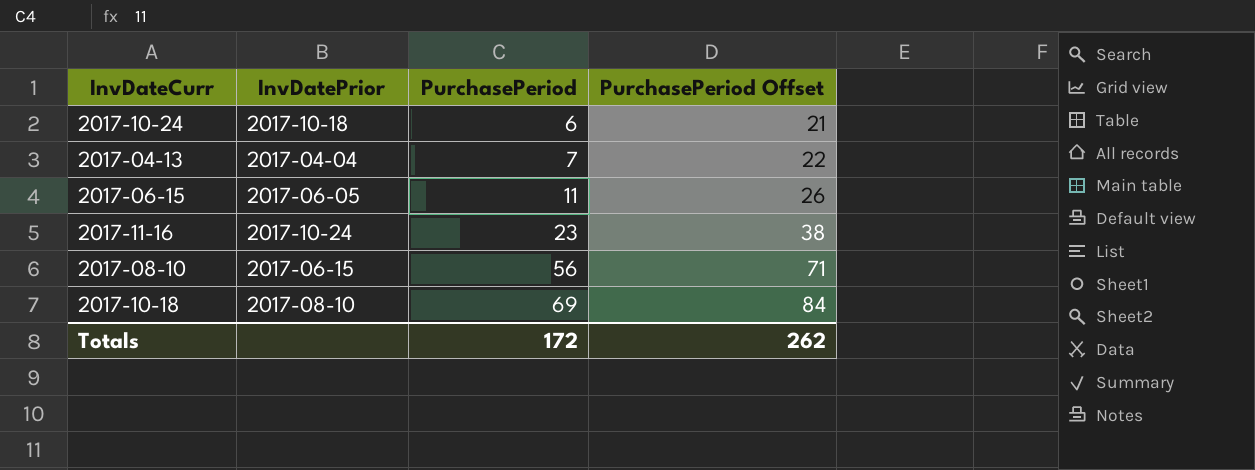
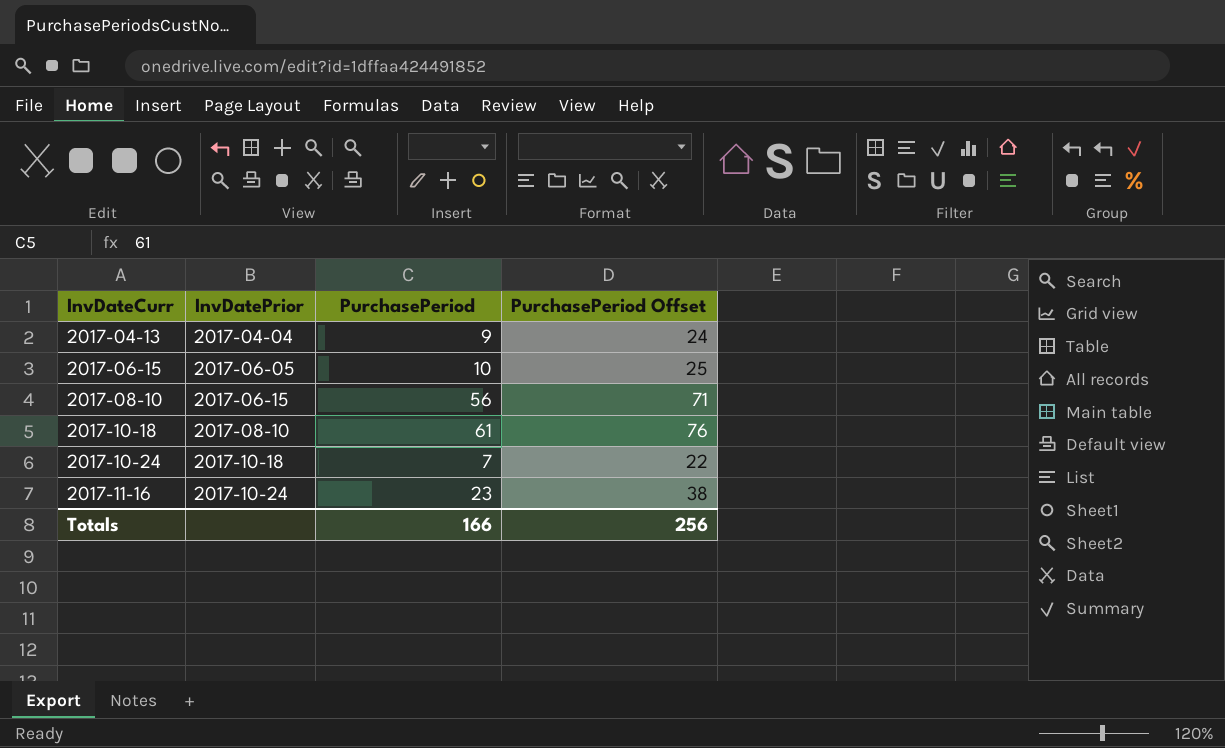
row order: PurchasePeriod ascending -> InvDateCurr ascending
2017-04-13 | PurchasePeriod: 7 -> 9
2017-04-13 | PurchasePeriod Offset: 22 -> 24
2017-06-15 | PurchasePeriod: 11 -> 10
2017-06-15 | PurchasePeriod Offset: 26 -> 25
2017-10-18 | PurchasePeriod: 69 -> 61
2017-10-18 | PurchasePeriod Offset: 84 -> 76
2017-10-24 | PurchasePeriod: 6 -> 7
2017-10-24 | PurchasePeriod Offset: 21 -> 22
Totals | PurchasePeriod: 172 -> 166
Totals | PurchasePeriod Offset: 262 -> 256

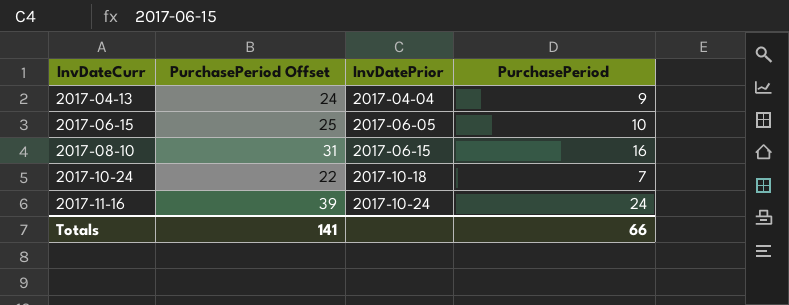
column PurchasePeriod Offset | position: 4 -> 2
row 2017-10-18: 2017-08-10 | 61 | 76 -> none
2017-08-10 | PurchasePeriod Offset: 71 -> 31
2017-08-10 | PurchasePeriod: 56 -> 16
2017-11-16 | PurchasePeriod Offset: 38 -> 39
2017-11-16 | PurchasePeriod: 23 -> 24
Totals | PurchasePeriod Offset: 256 -> 141
Totals | PurchasePeriod: 166 -> 66

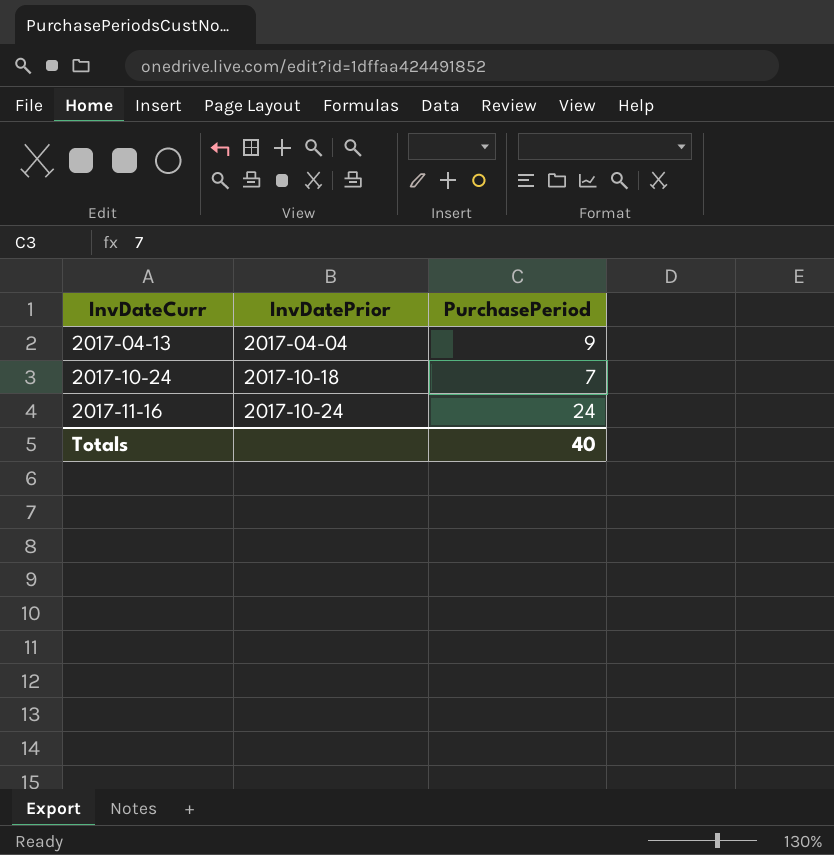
column PurchasePeriod Offset | formula: [PurchasePeriod] + 15 -> none
row 2017-06-15: 25 | 2017-06-05 | 10 -> none
row 2017-08-10: 31 | 2017-06-15 | 16 -> none
Totals | PurchasePeriod: 66 -> 40

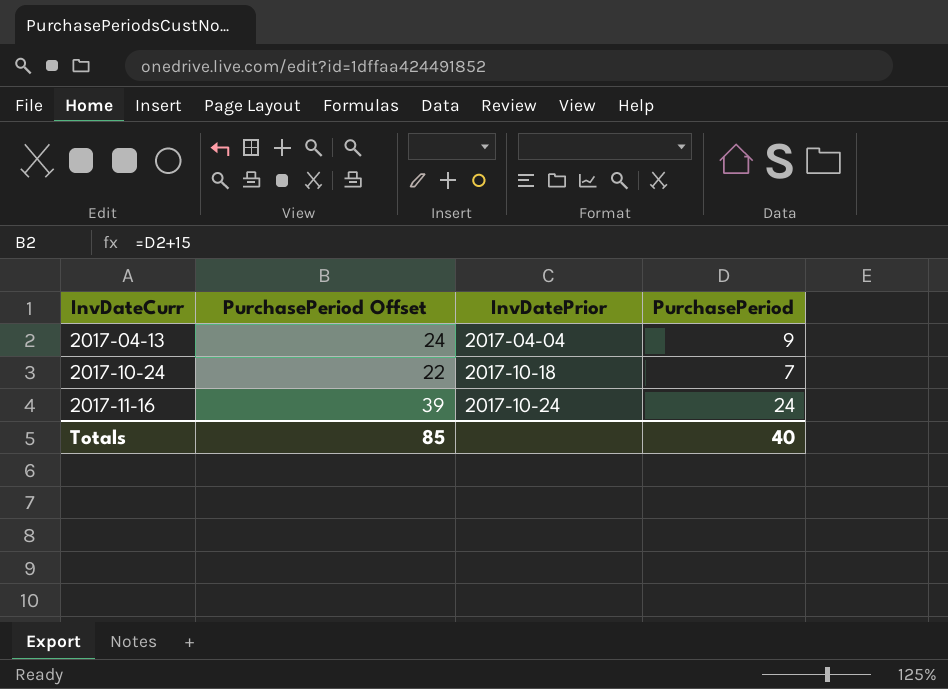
column PurchasePeriod Offset | formula: none -> [PurchasePeriod] + 15

